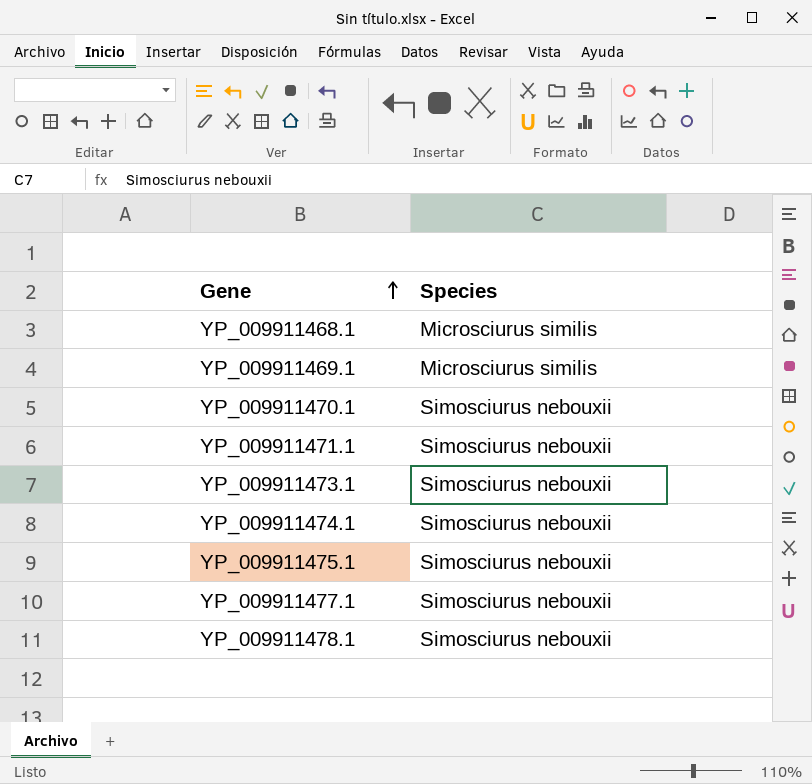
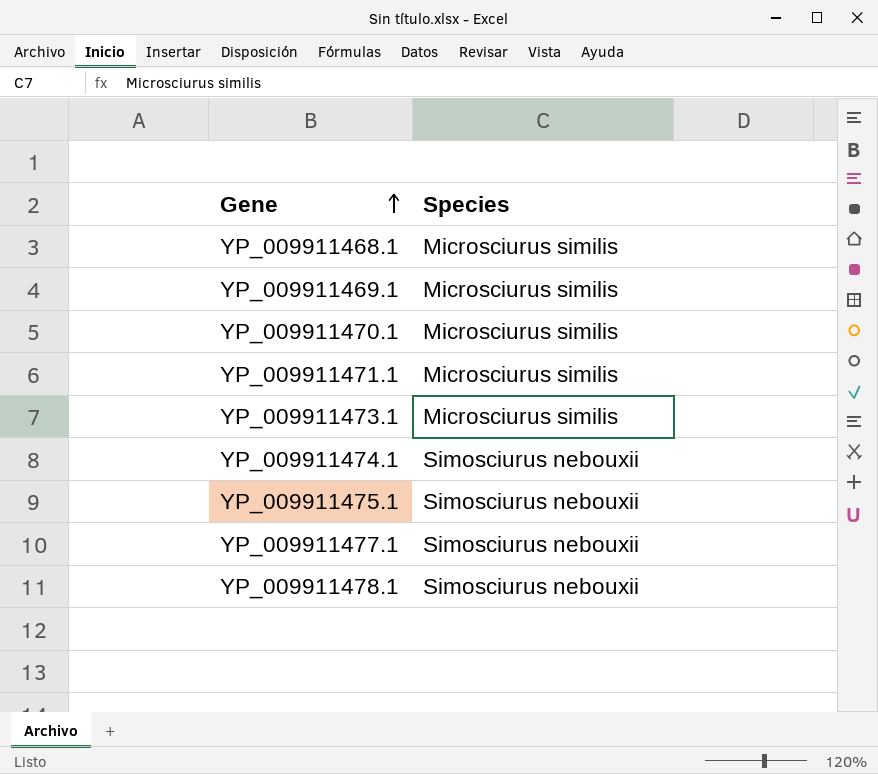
YP_009911470.1 | Species: Simosciurus nebouxii -> Microsciurus similis
YP_009911471.1 | Species: Simosciurus nebouxii -> Microsciurus similis
YP_009911473.1 | Species: Simosciurus nebouxii -> Microsciurus similis

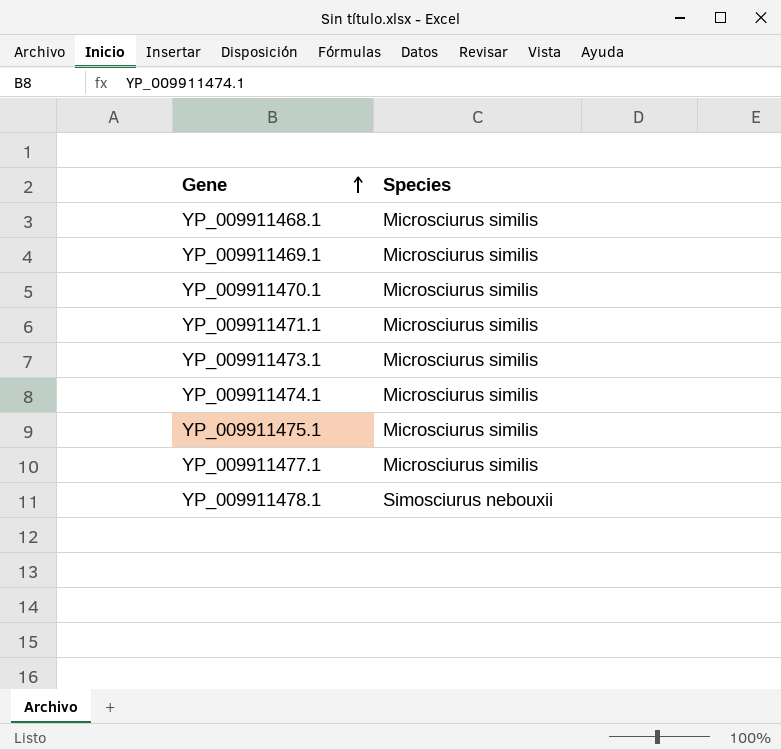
YP_009911474.1 | Species: Simosciurus nebouxii -> Microsciurus similis
YP_009911475.1 | Species: Simosciurus nebouxii -> Microsciurus similis
YP_009911477.1 | Species: Simosciurus nebouxii -> Microsciurus similis

